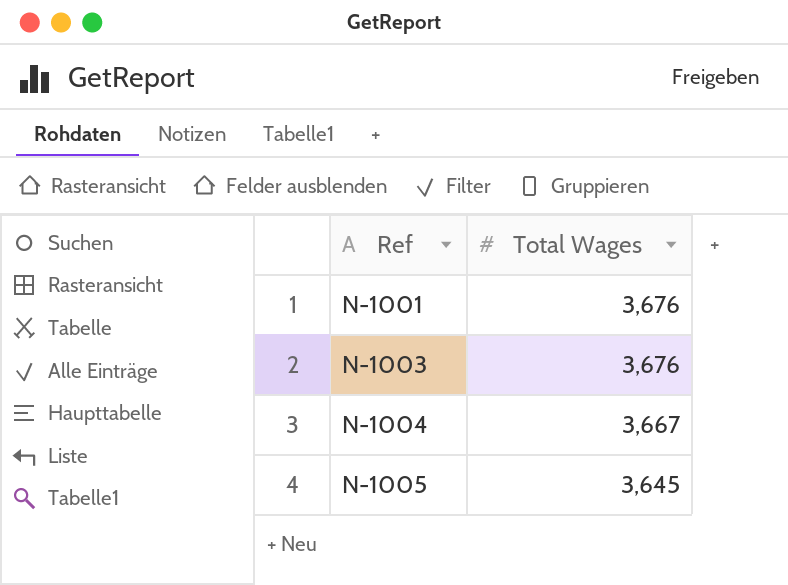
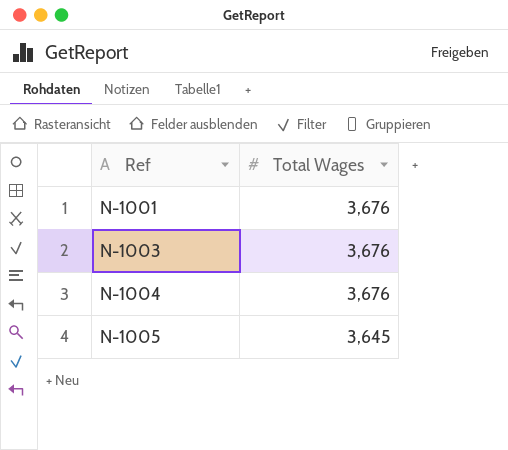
N-1004 | Total Wages: 3,667 -> 3,676

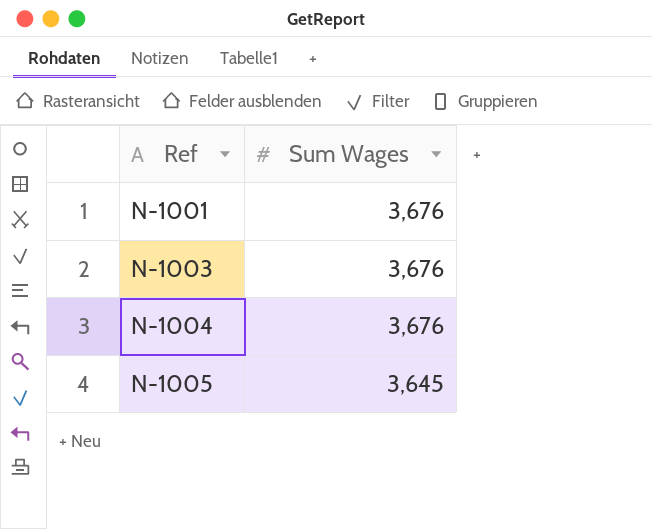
column name: Total Wages -> Sum Wages

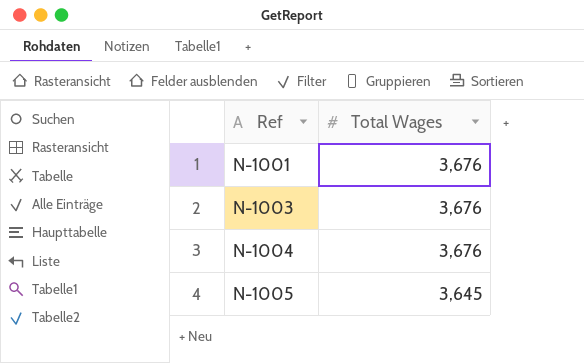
column name: Sum Wages -> Total Wages

